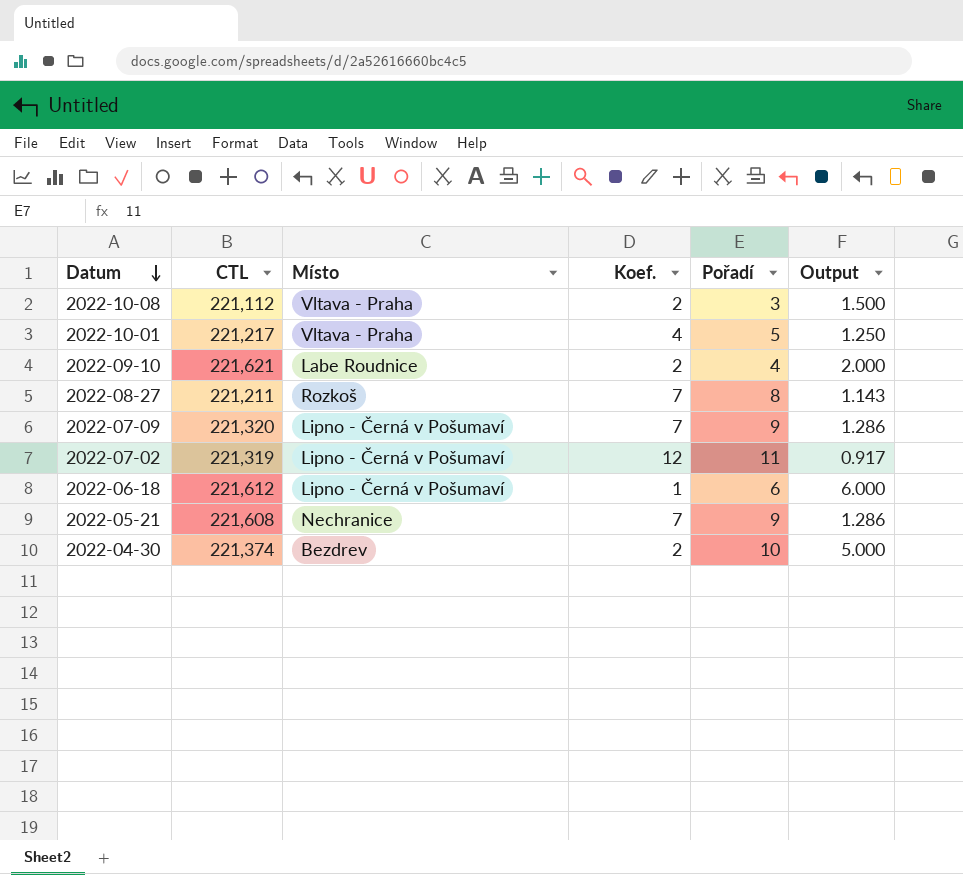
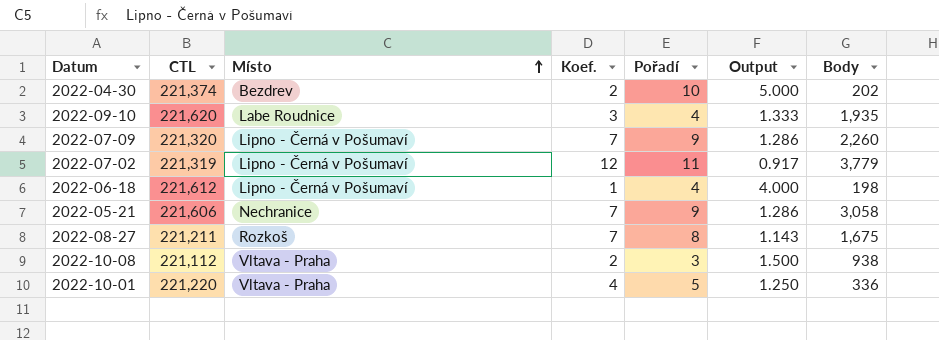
row order: Datum descending -> Místo ascending
column Body | position: none -> 7
2022-09-10 | CTL: 221,621 -> 221,620
2022-09-10 | Koef.: 2 -> 3
2022-09-10 | Output: 2.000 -> 1.333
2022-06-18 | Pořadí: 6 -> 4
2022-06-18 | Output: 6.000 -> 4.000
2022-05-21 | CTL: 221,608 -> 221,606
2022-10-01 | CTL: 221,217 -> 221,220

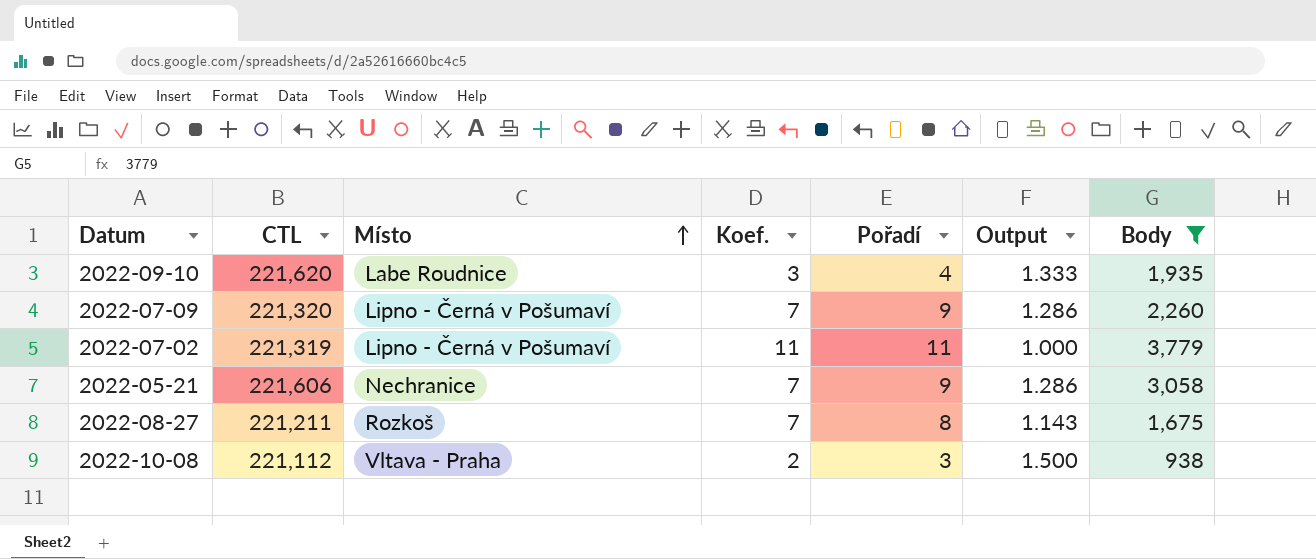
filter: none -> Body >= 938
2022-07-02 | Koef.: 12 -> 11
2022-07-02 | Output: 0.917 -> 1.000

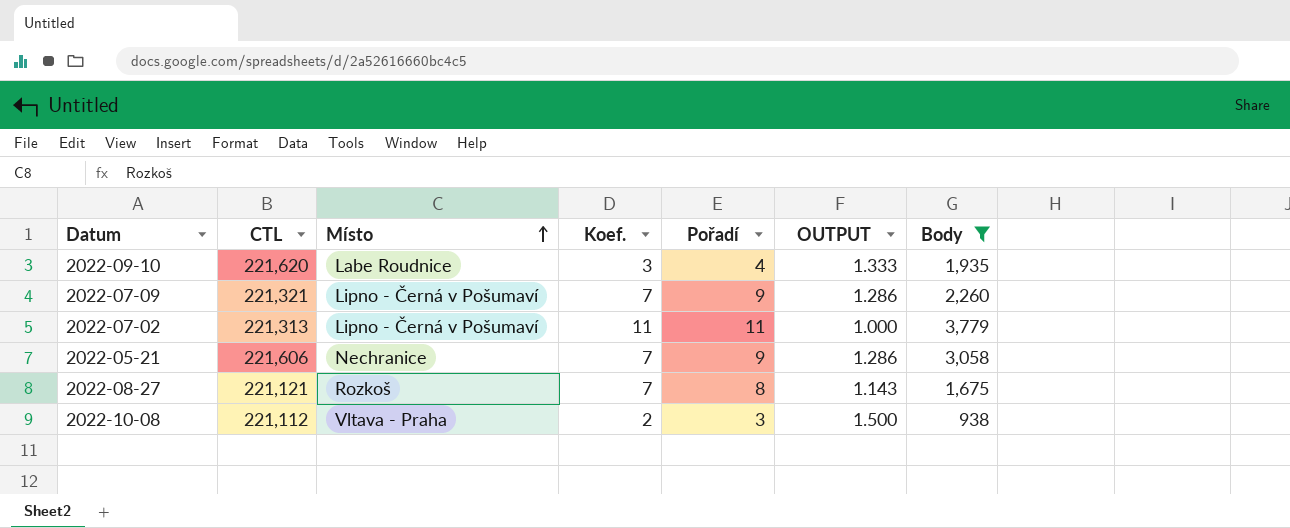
column name: Output -> OUTPUT
2022-07-09 | CTL: 221,320 -> 221,321
2022-07-02 | CTL: 221,319 -> 221,313
2022-08-27 | CTL: 221,211 -> 221,121

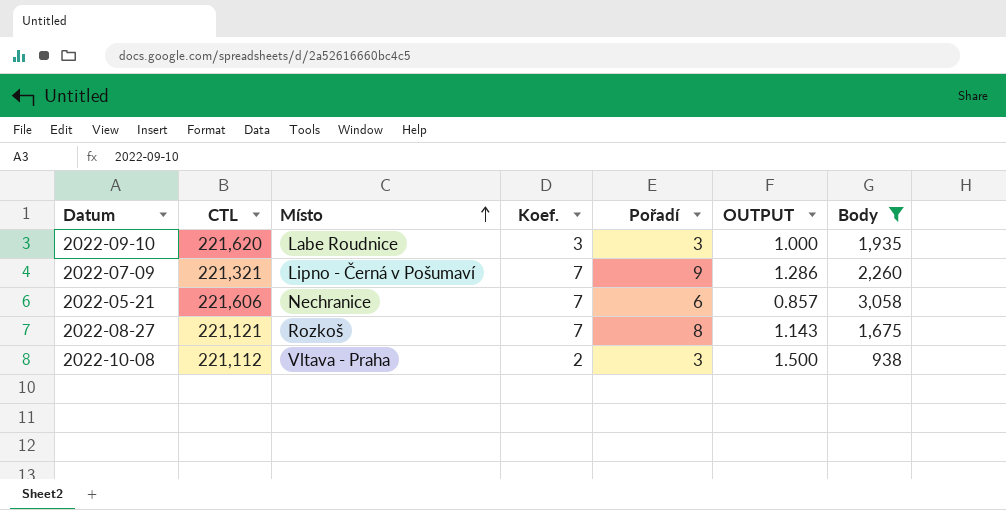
row 2022-07-02: 221,313 | Lipno - Černá v Pošumaví | 11 | 11 | 1.000 | 3,779 -> none
2022-09-10 | Pořadí: 4 -> 3
2022-09-10 | OUTPUT: 1.333 -> 1.000
2022-05-21 | Pořadí: 9 -> 6
2022-05-21 | OUTPUT: 1.286 -> 0.857

